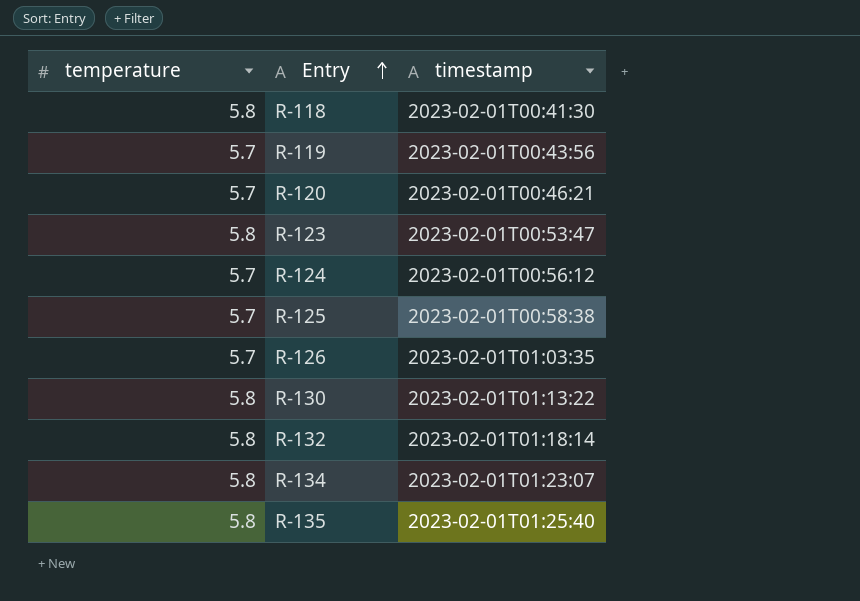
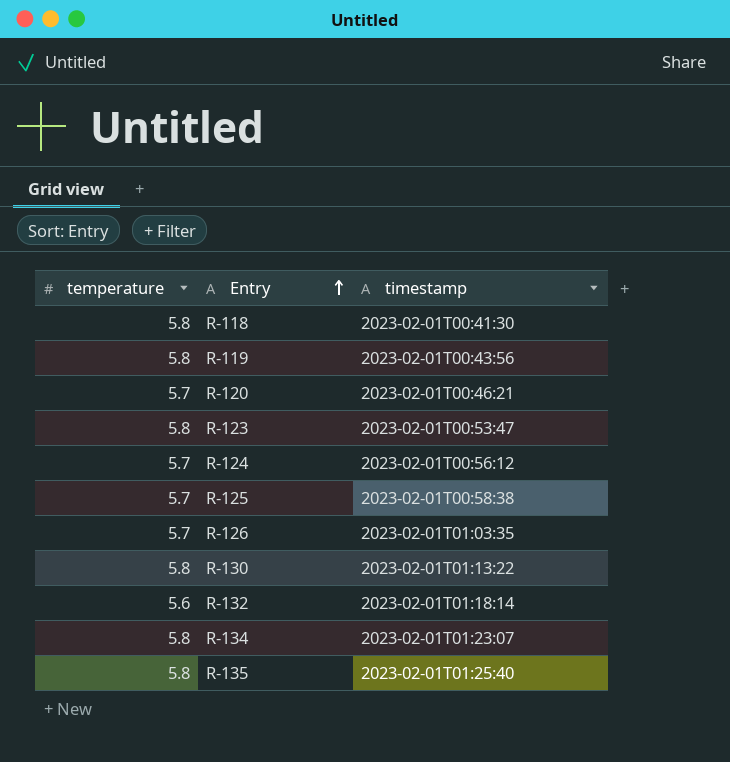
R-119 | temperature: 5.7 -> 5.8
R-132 | temperature: 5.8 -> 5.6

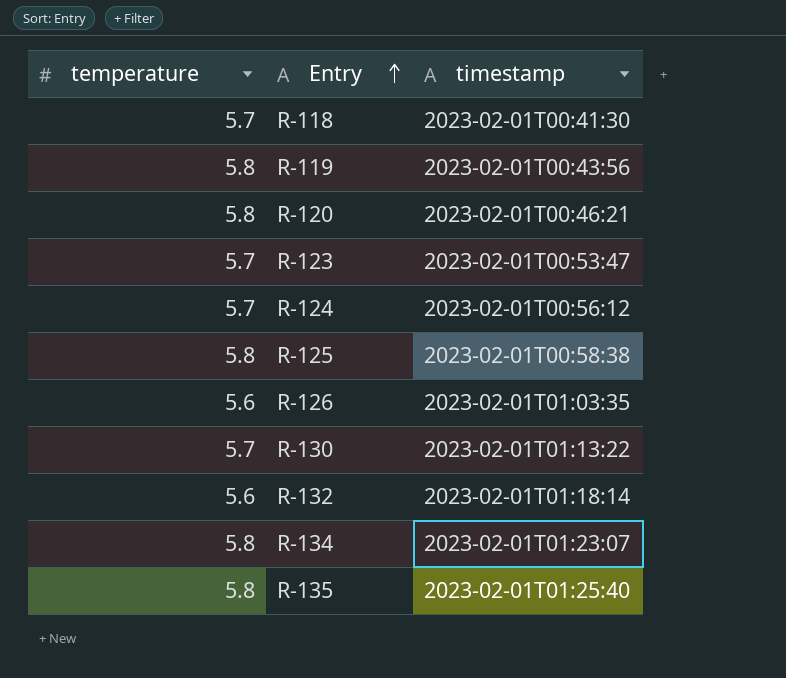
R-118 | temperature: 5.8 -> 5.7
R-120 | temperature: 5.7 -> 5.8
R-123 | temperature: 5.8 -> 5.7
R-125 | temperature: 5.7 -> 5.8
R-126 | temperature: 5.7 -> 5.6
R-130 | temperature: 5.8 -> 5.7

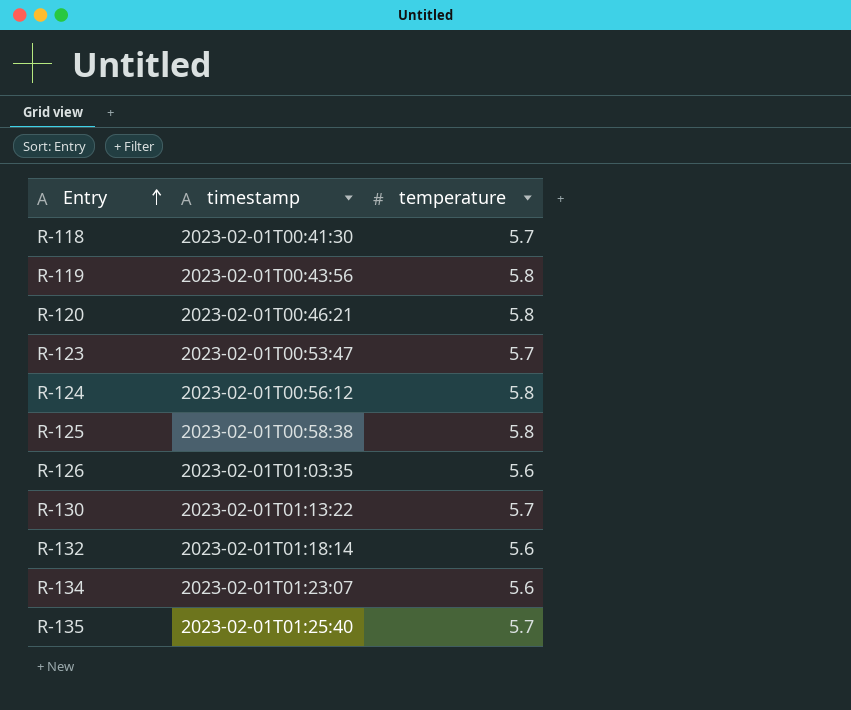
column temperature | position: 1 -> 3
R-124 | temperature: 5.7 -> 5.8
R-134 | temperature: 5.8 -> 5.6
R-135 | temperature: 5.8 -> 5.7

